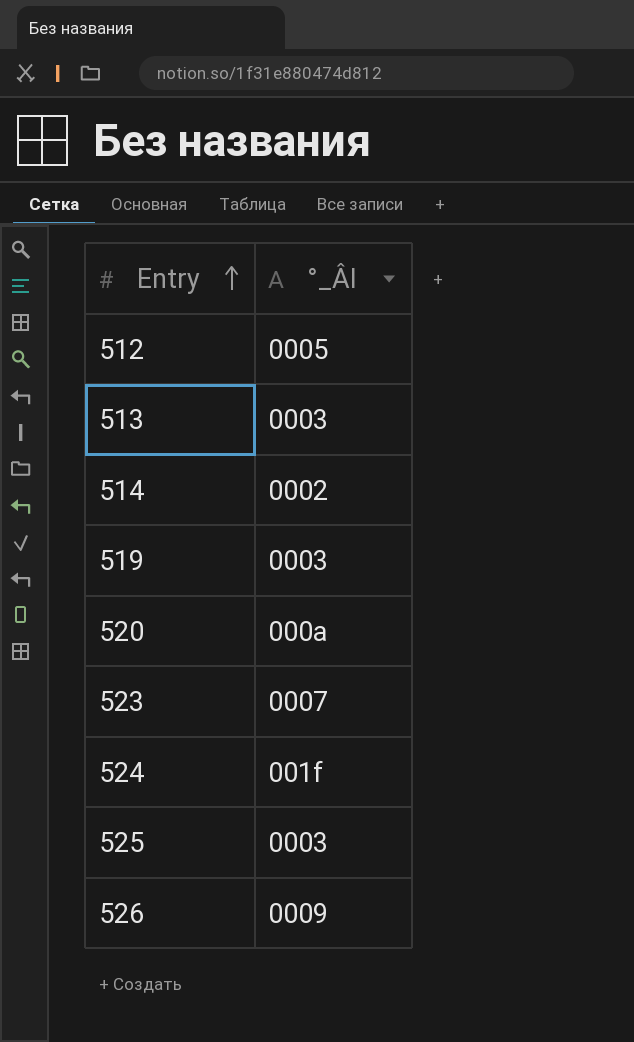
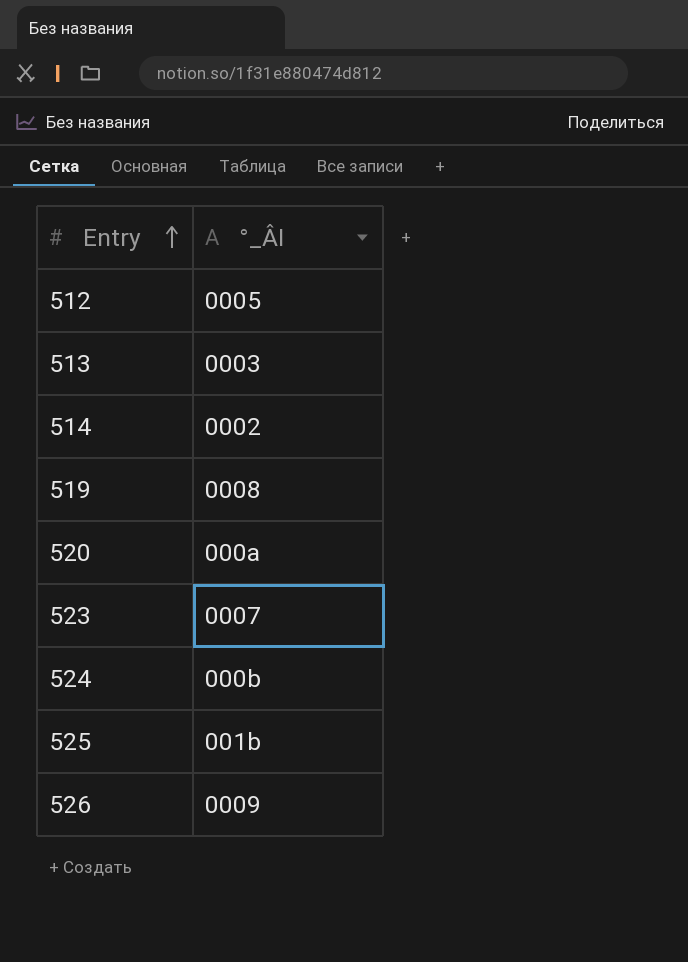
519 | °_ÂI: 0003 -> 0008
524 | °_ÂI: 001f -> 000b
525 | °_ÂI: 0003 -> 001b

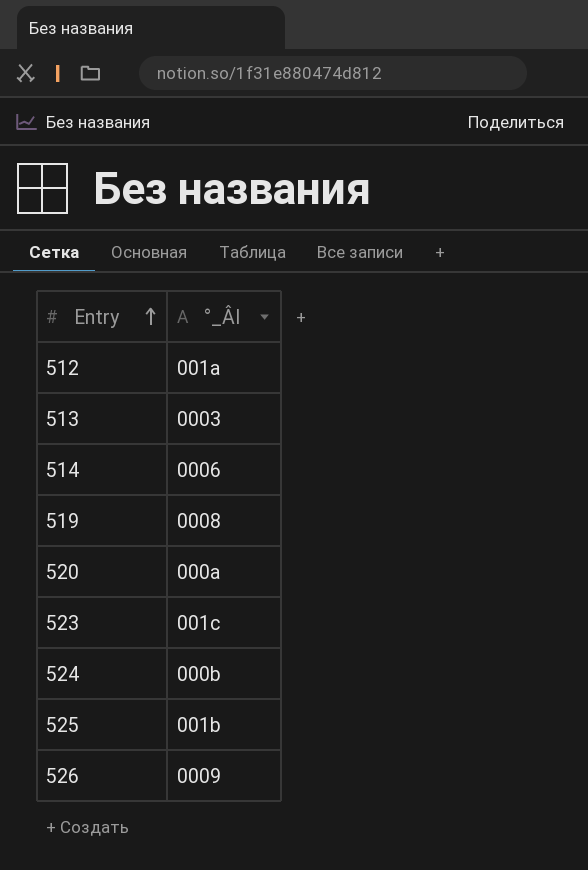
512 | °_ÂI: 0005 -> 001a
514 | °_ÂI: 0002 -> 0006
523 | °_ÂI: 0007 -> 001c

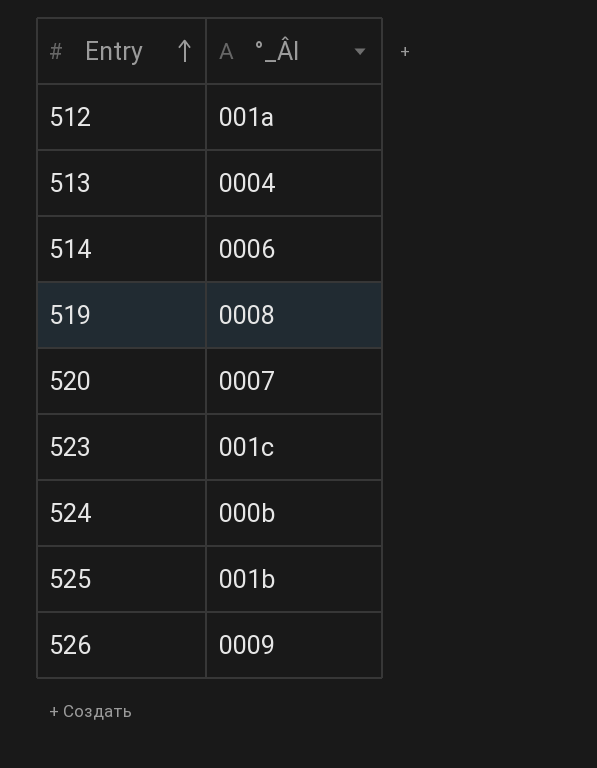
513 | °_ÂI: 0003 -> 0004
520 | °_ÂI: 000a -> 0007

